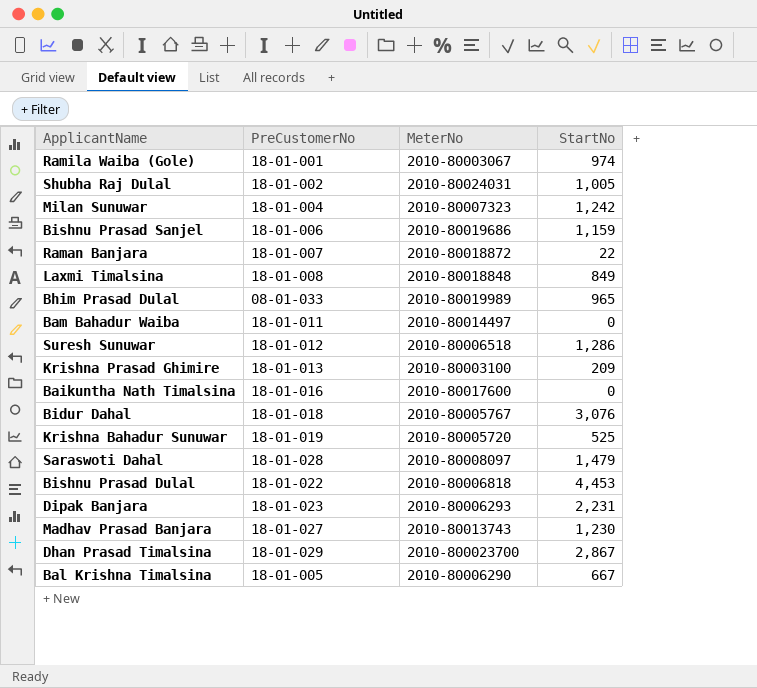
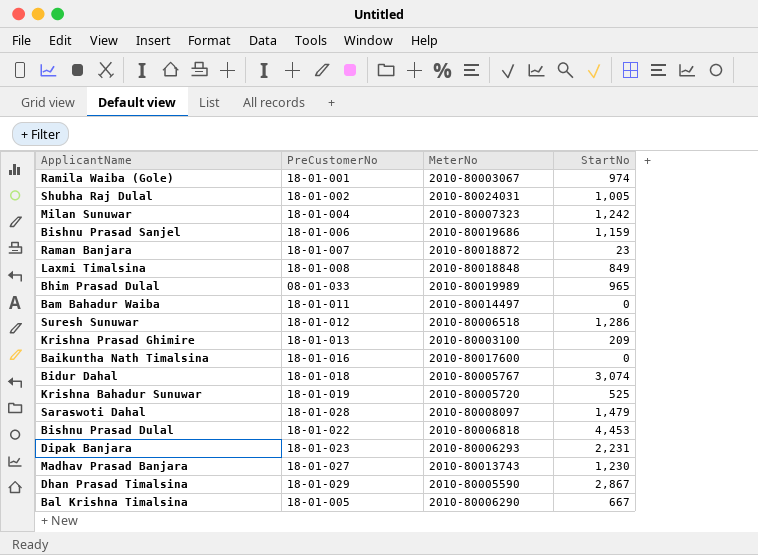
Raman Banjara | StartNo: 22 -> 23
Bidur Dahal | StartNo: 3,076 -> 3,074
Dhan Prasad Timalsina | MeterNo: 2010-800023700 -> 2010-80005590

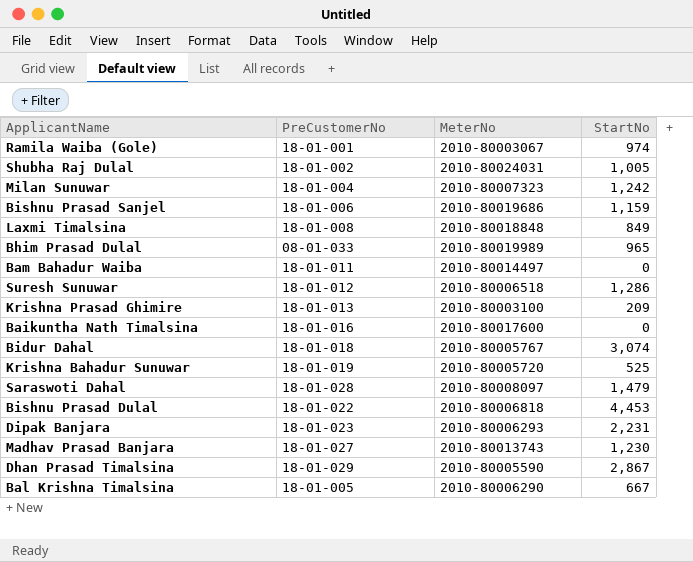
row Raman Banjara: 18-01-007 | 2010-80018872 | 23 -> none

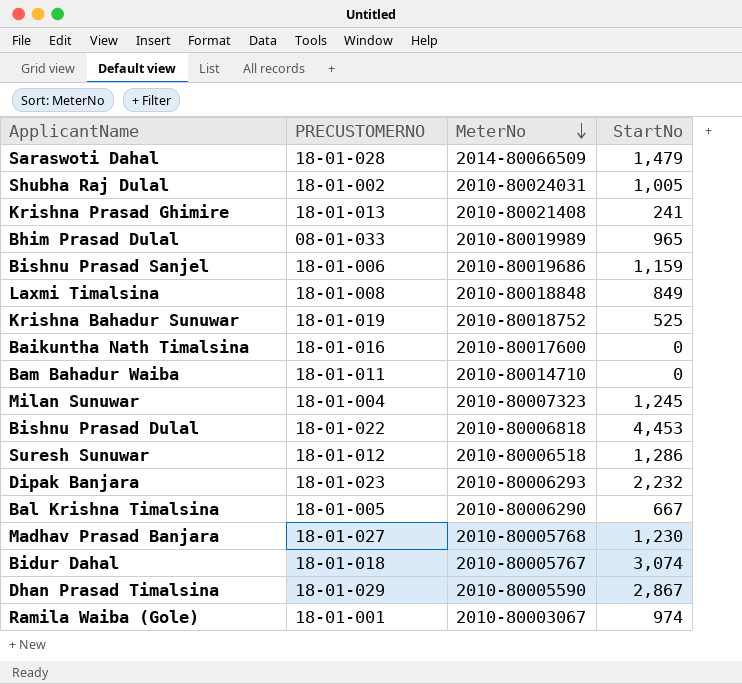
row order: none -> MeterNo descending
column name: PreCustomerNo -> PRECUSTOMERNO
Saraswoti Dahal | MeterNo: 2010-80008097 -> 2014-80066509
Krishna Prasad Ghimire | MeterNo: 2010-80003100 -> 2010-80021408
Krishna Prasad Ghimire | StartNo: 209 -> 241
Krishna Bahadur Sunuwar | MeterNo: 2010-80005720 -> 2010-80018752
Bam Bahadur Waiba | MeterNo: 2010-80014497 -> 2010-80014710
Milan Sunuwar | StartNo: 1,242 -> 1,245
Dipak Banjara | StartNo: 2,231 -> 2,232
Madhav Prasad Banjara | MeterNo: 2010-80013743 -> 2010-80005768

